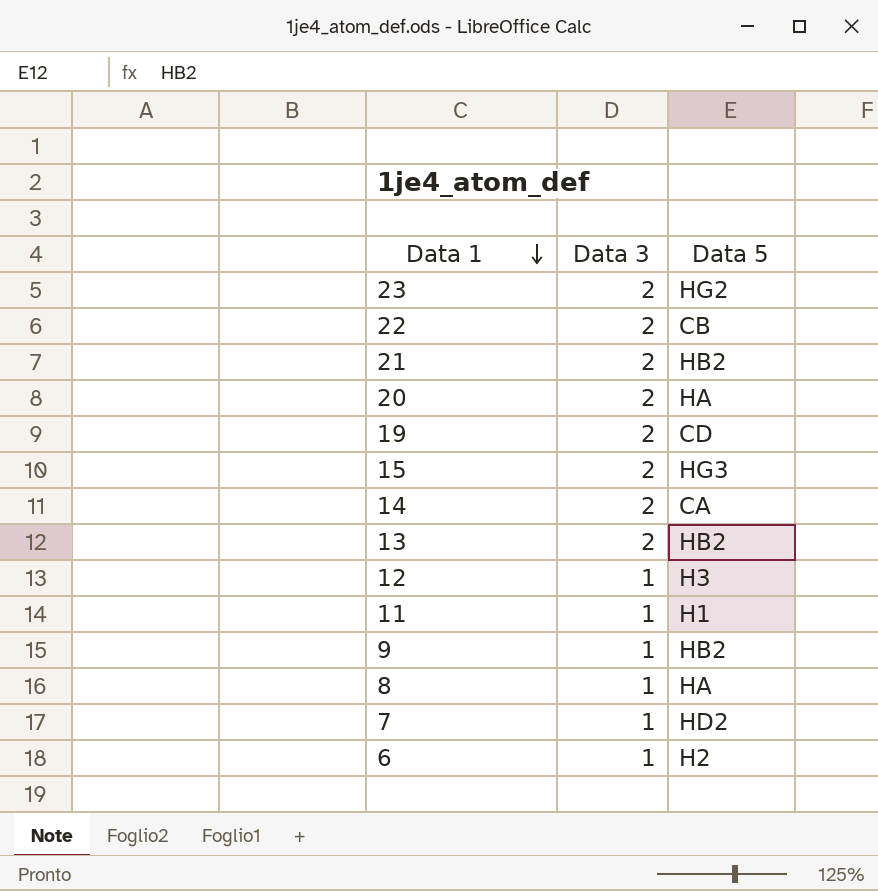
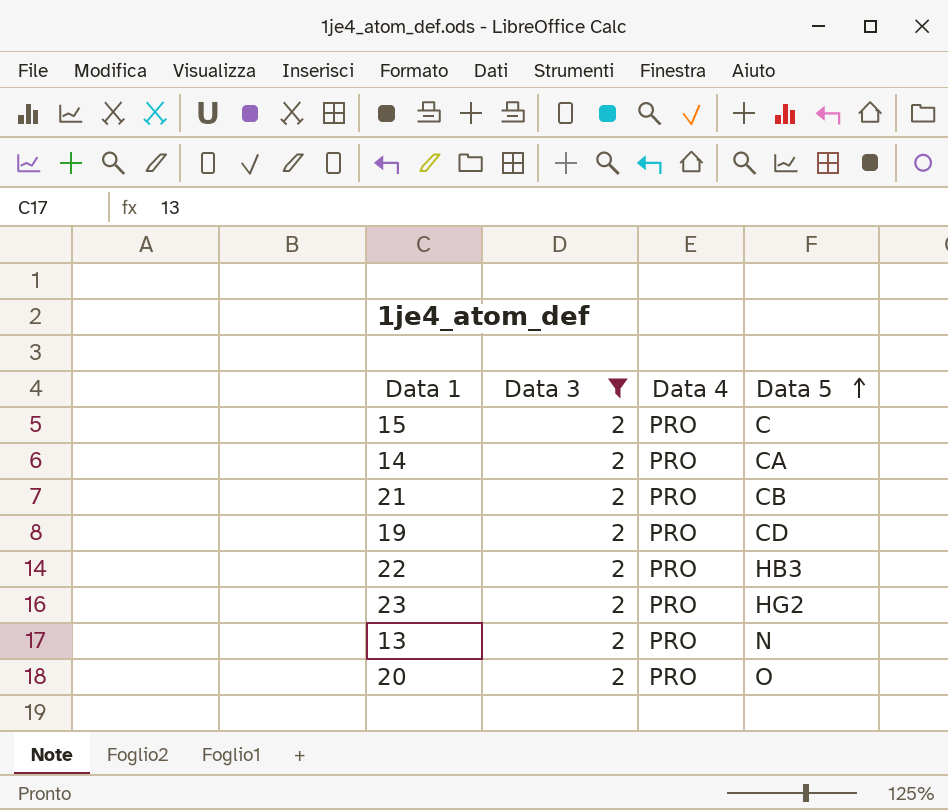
filter: none -> Data 3 = 2
row order: Data 1 descending -> Data 5 ascending
column Data 4 | position: none -> 3
15 | Data 5: HG3 -> C
21 | Data 5: HB2 -> CB
22 | Data 5: CB -> HB3
13 | Data 5: HB2 -> N
20 | Data 5: HA -> O

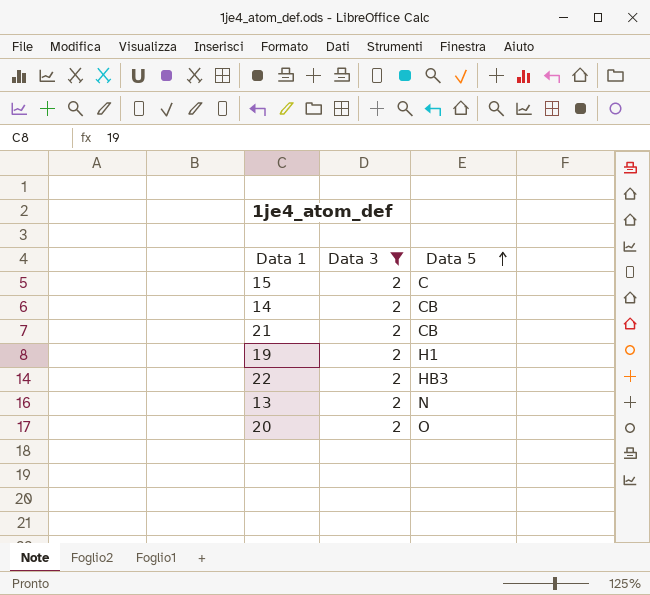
column Data 4 | position: 3 -> none
row 23: 2 | PRO | HG2 -> none
14 | Data 5: CA -> CB
19 | Data 5: CD -> H1

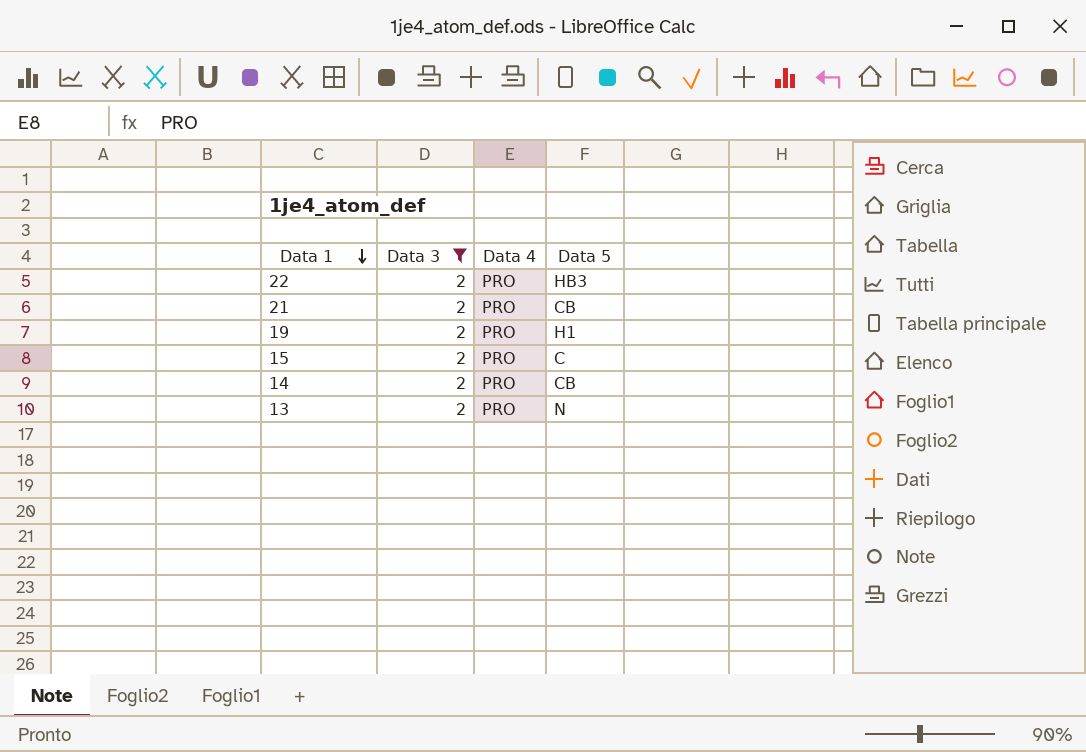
row order: Data 5 ascending -> Data 1 descending
column Data 4 | position: none -> 3
row 20: 2 | O -> none

